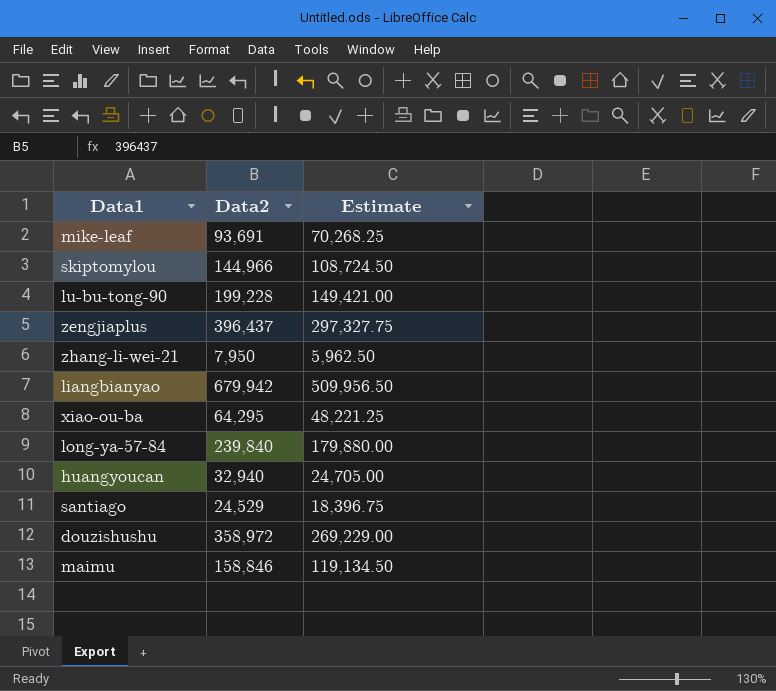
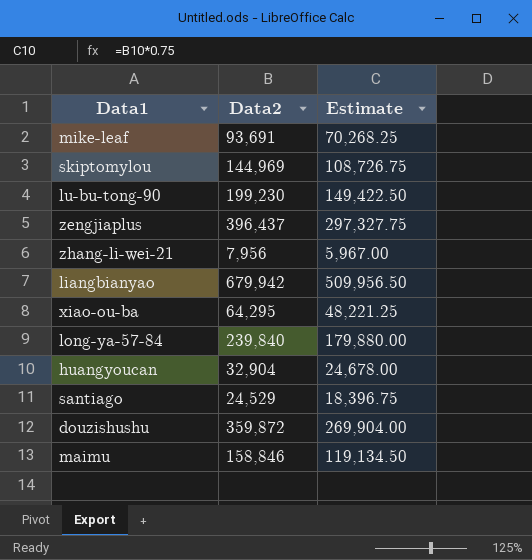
skiptomylou | Data2: 144,966 -> 144,969
skiptomylou | Estimate: 108,724.50 -> 108,726.75
lu-bu-tong-90 | Data2: 199,228 -> 199,230
lu-bu-tong-90 | Estimate: 149,421.00 -> 149,422.50
zhang-li-wei-21 | Data2: 7,950 -> 7,956
zhang-li-wei-21 | Estimate: 5,962.50 -> 5,967.00
huangyoucan | Data2: 32,940 -> 32,904
huangyoucan | Estimate: 24,705.00 -> 24,678.00
douzishushu | Data2: 358,972 -> 359,872
douzishushu | Estimate: 269,229.00 -> 269,904.00

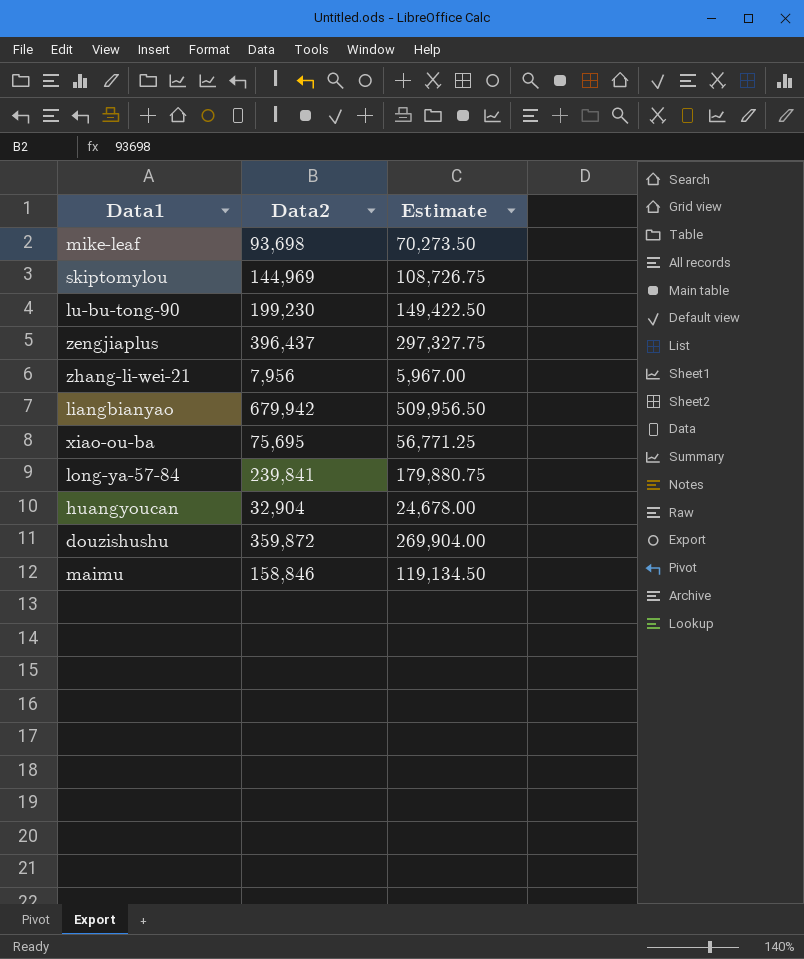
row santiago: 24,529 | 18,396.75 -> none
mike-leaf | Data2: 93,691 -> 93,698
mike-leaf | Estimate: 70,268.25 -> 70,273.50
xiao-ou-ba | Data2: 64,295 -> 75,695
xiao-ou-ba | Estimate: 48,221.25 -> 56,771.25
long-ya-57-84 | Data2: 239,840 -> 239,841
long-ya-57-84 | Estimate: 179,880.00 -> 179,880.75

